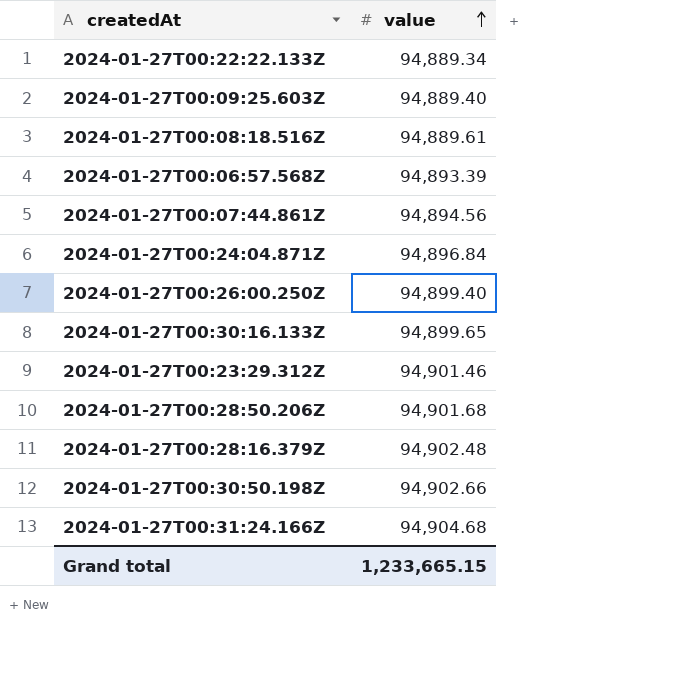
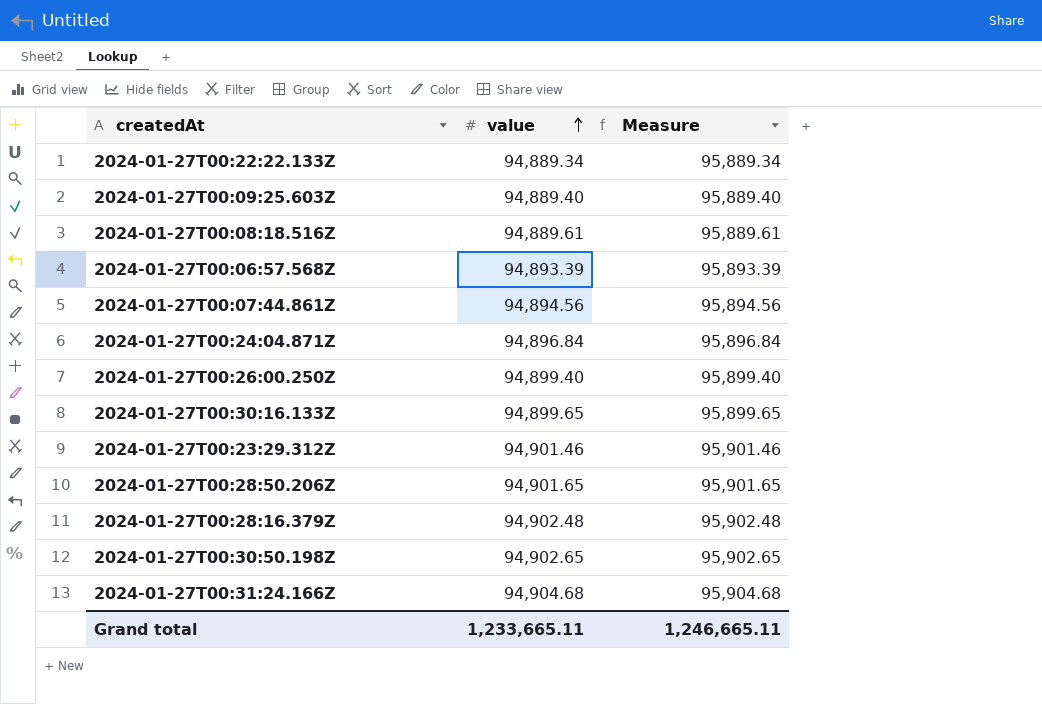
column Measure | formula: none -> [value] + 1000
2024-01-27T00:28:50.206Z | value: 94,901.68 -> 94,901.65
2024-01-27T00:30:50.198Z | value: 94,902.66 -> 94,902.65
Grand total | value: 1,233,665.15 -> 1,233,665.11

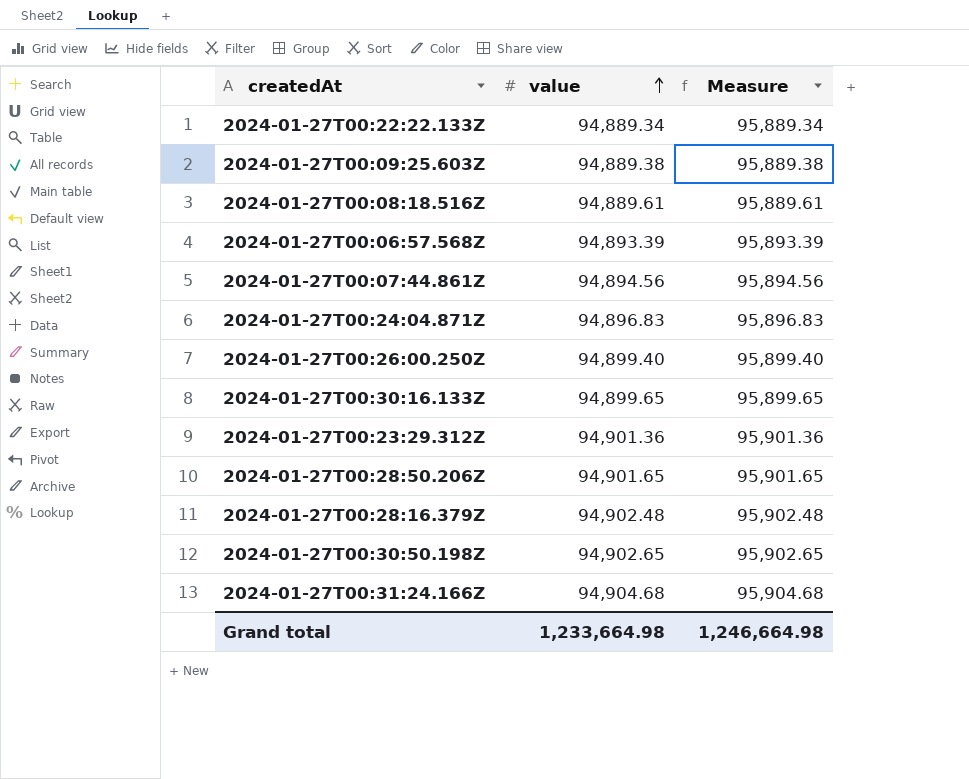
2024-01-27T00:09:25.603Z | value: 94,889.40 -> 94,889.38
2024-01-27T00:09:25.603Z | Measure: 95,889.40 -> 95,889.38
2024-01-27T00:24:04.871Z | value: 94,896.84 -> 94,896.83
2024-01-27T00:24:04.871Z | Measure: 95,896.84 -> 95,896.83
2024-01-27T00:23:29.312Z | value: 94,901.46 -> 94,901.36
2024-01-27T00:23:29.312Z | Measure: 95,901.46 -> 95,901.36
Grand total | value: 1,233,665.11 -> 1,233,664.98
Grand total | Measure: 1,246,665.11 -> 1,246,664.98

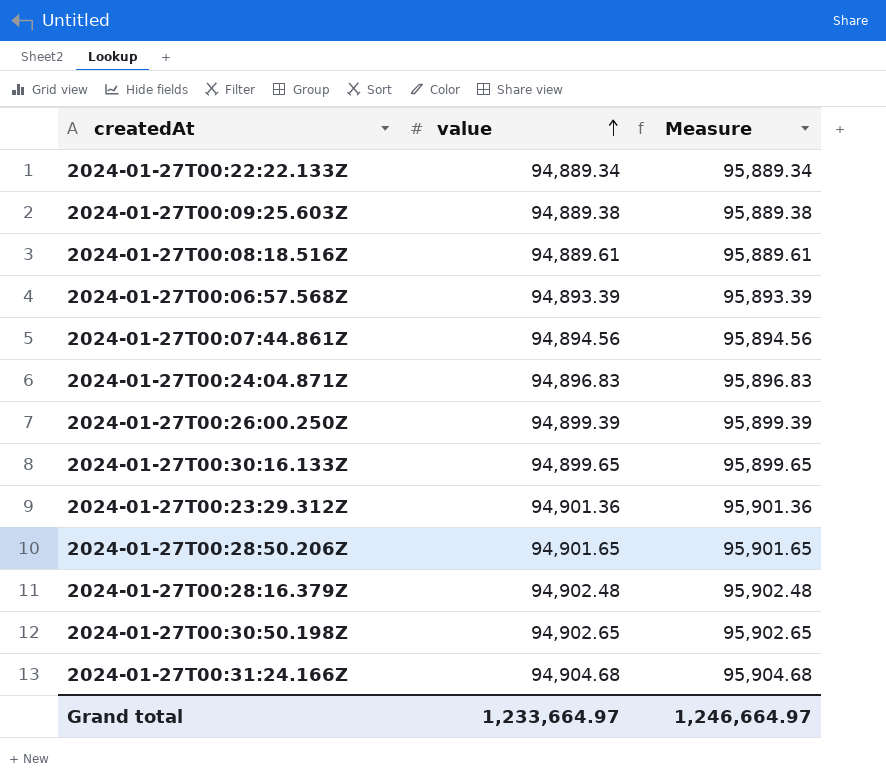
2024-01-27T00:26:00.250Z | value: 94,899.40 -> 94,899.39
2024-01-27T00:26:00.250Z | Measure: 95,899.40 -> 95,899.39
Grand total | value: 1,233,664.98 -> 1,233,664.97
Grand total | Measure: 1,246,664.98 -> 1,246,664.97

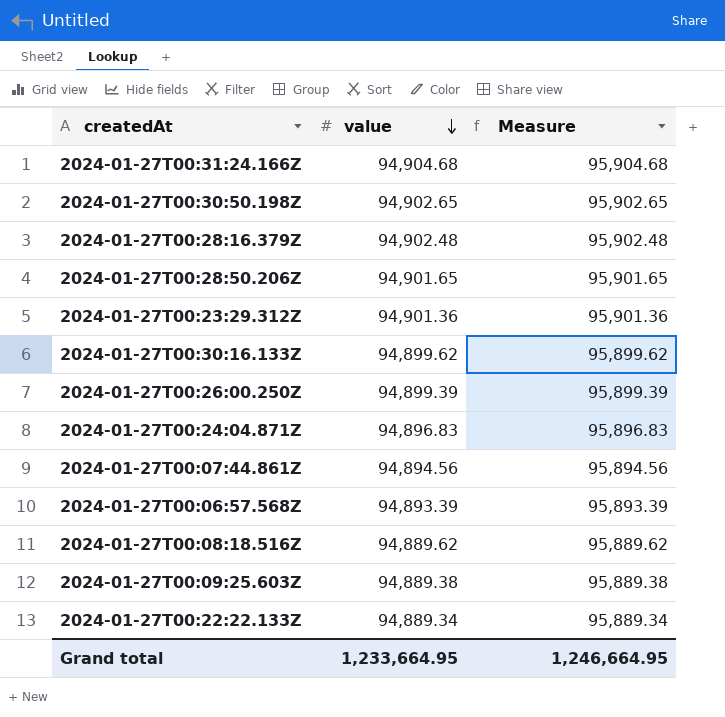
row order: value ascending -> value descending
2024-01-27T00:30:16.133Z | value: 94,899.65 -> 94,899.62
2024-01-27T00:30:16.133Z | Measure: 95,899.65 -> 95,899.62
2024-01-27T00:08:18.516Z | value: 94,889.61 -> 94,889.62
2024-01-27T00:08:18.516Z | Measure: 95,889.61 -> 95,889.62
Grand total | value: 1,233,664.97 -> 1,233,664.95
Grand total | Measure: 1,246,664.97 -> 1,246,664.95

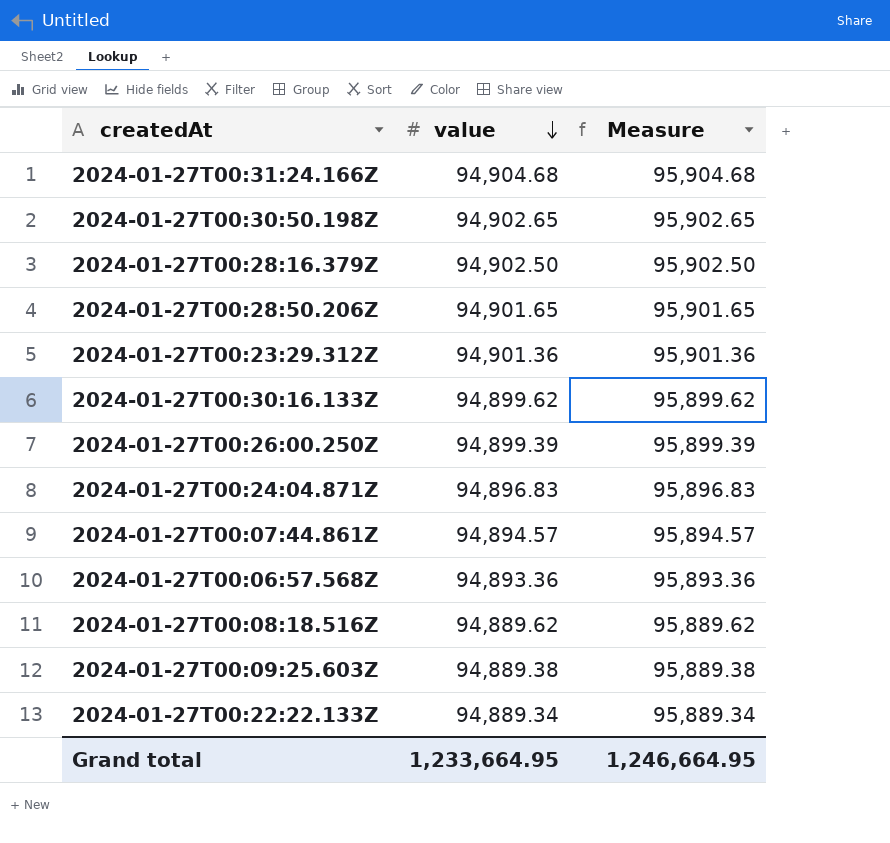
2024-01-27T00:28:16.379Z | value: 94,902.48 -> 94,902.50
2024-01-27T00:28:16.379Z | Measure: 95,902.48 -> 95,902.50
2024-01-27T00:07:44.861Z | value: 94,894.56 -> 94,894.57
2024-01-27T00:07:44.861Z | Measure: 95,894.56 -> 95,894.57
2024-01-27T00:06:57.568Z | value: 94,893.39 -> 94,893.36
2024-01-27T00:06:57.568Z | Measure: 95,893.39 -> 95,893.36

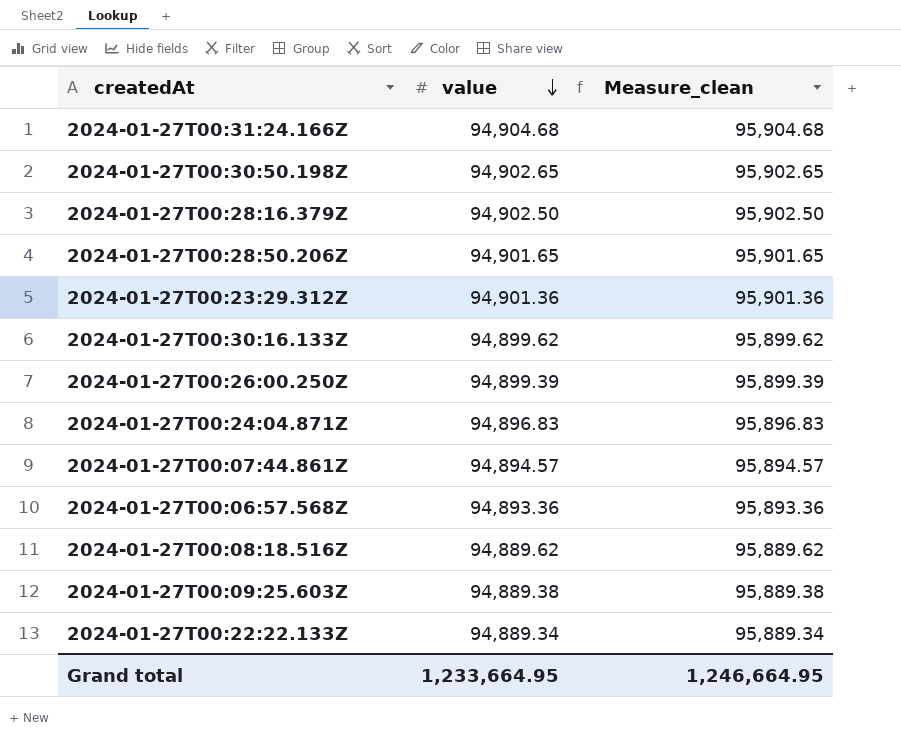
column name: Measure -> Measure_clean

